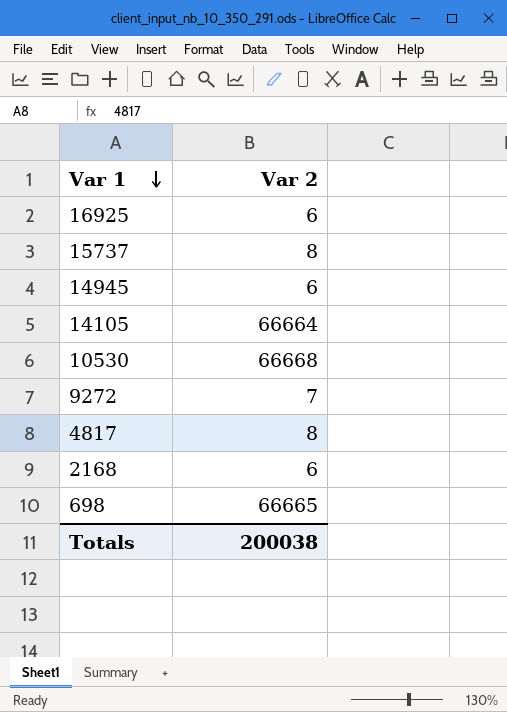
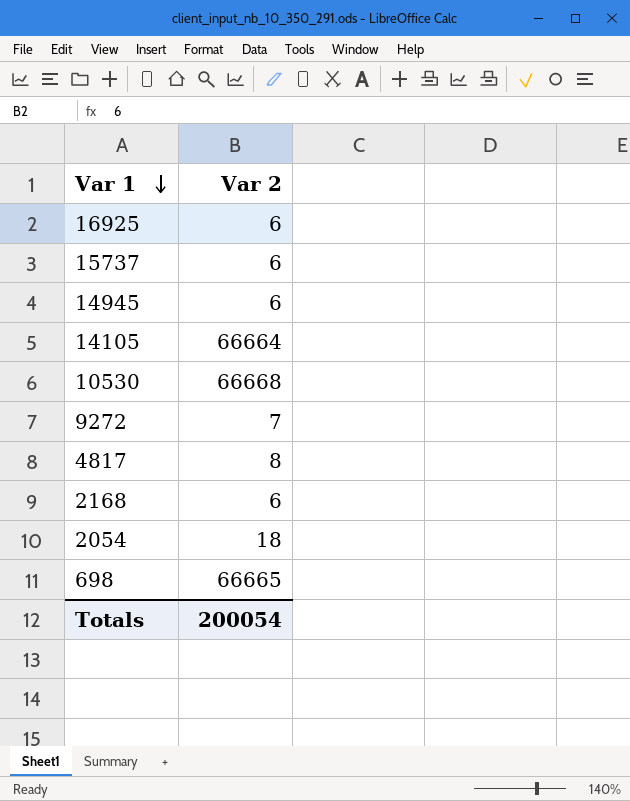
15737 | Var 2: 8 -> 6
row 2054: none -> 18
Totals | Var 2: 200038 -> 200054

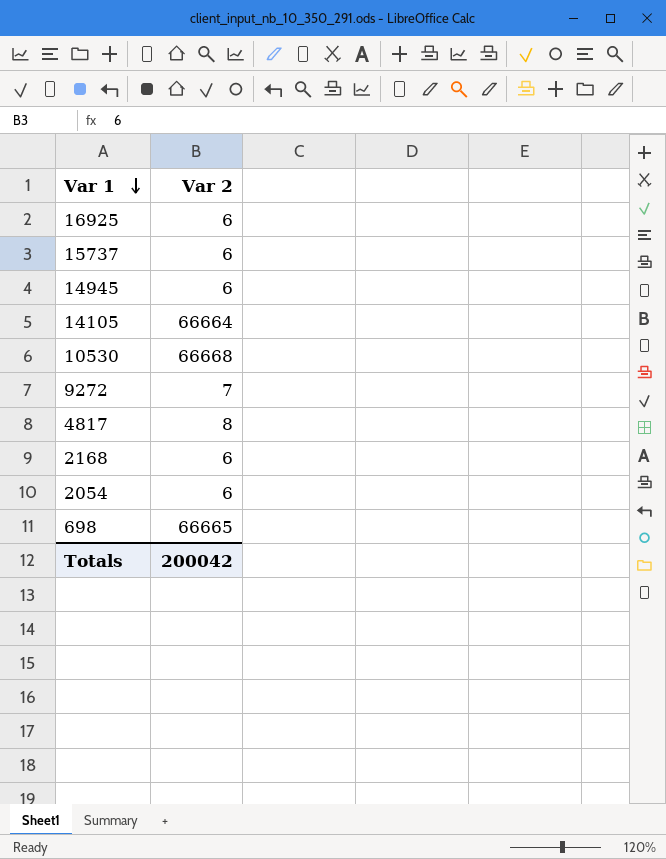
2054 | Var 2: 18 -> 6
Totals | Var 2: 200054 -> 200042

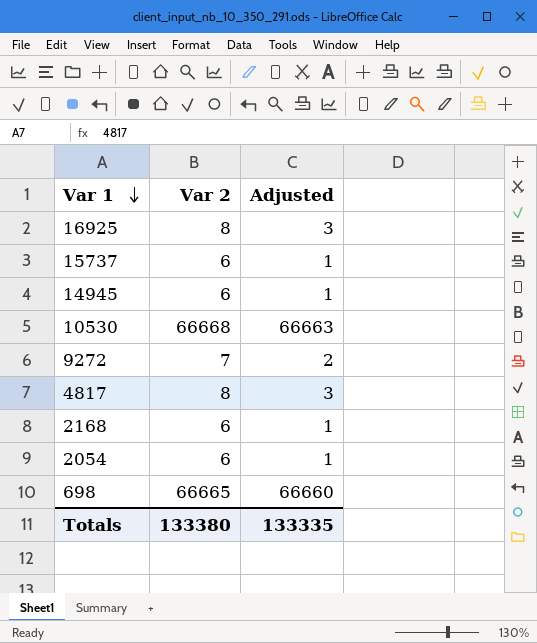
column Adjusted | formula: none -> [Var 2] - 5
row 14105: 66664 -> none
16925 | Var 2: 6 -> 8
Totals | Var 2: 200042 -> 133380

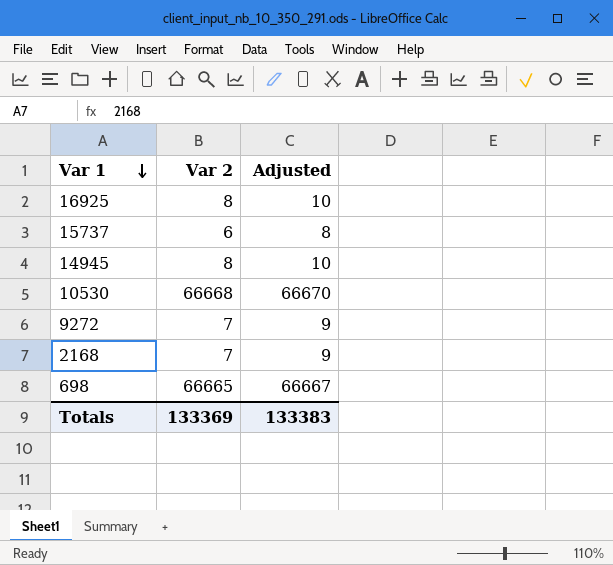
column Adjusted | formula: [Var 2] - 5 -> [Var 2] + 2
row 4817: 8 | 3 -> none
row 2054: 6 | 1 -> none
14945 | Var 2: 6 -> 8
2168 | Var 2: 6 -> 7
Totals | Var 2: 133380 -> 133369
Totals | Adjusted: 133335 -> 133383

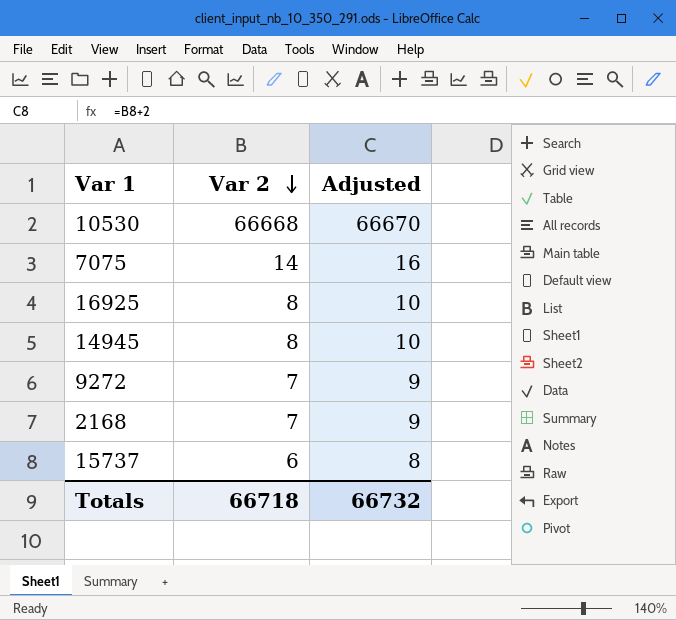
row order: Var 1 descending -> Var 2 descending
row 698: 66665 | 66667 -> none
row 7075: none -> 14 | 16
Totals | Var 2: 133369 -> 66718
Totals | Adjusted: 133383 -> 66732

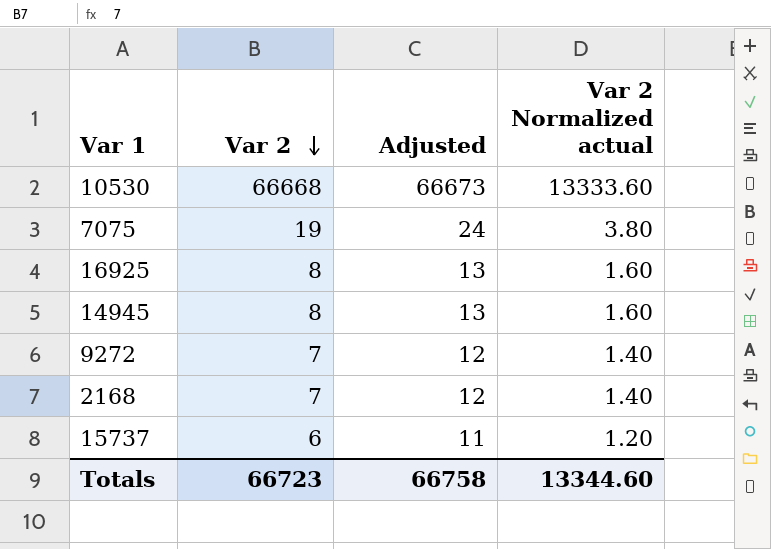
column Adjusted | formula: [Var 2] + 2 -> [Var 2] + 5
column Var 2 Normalized actual | formula: none -> [Var 2] * 0.2
7075 | Var 2: 14 -> 19
Totals | Var 2: 66718 -> 66723
Totals | Adjusted: 66732 -> 66758

